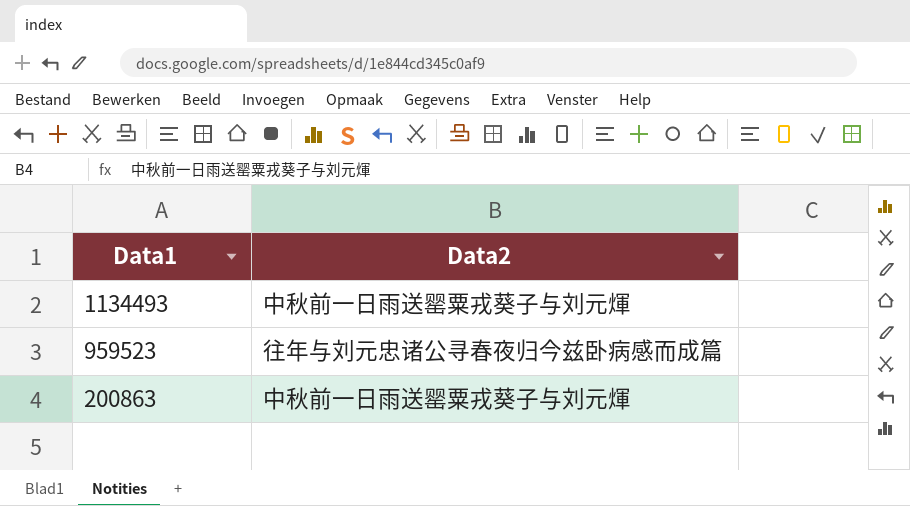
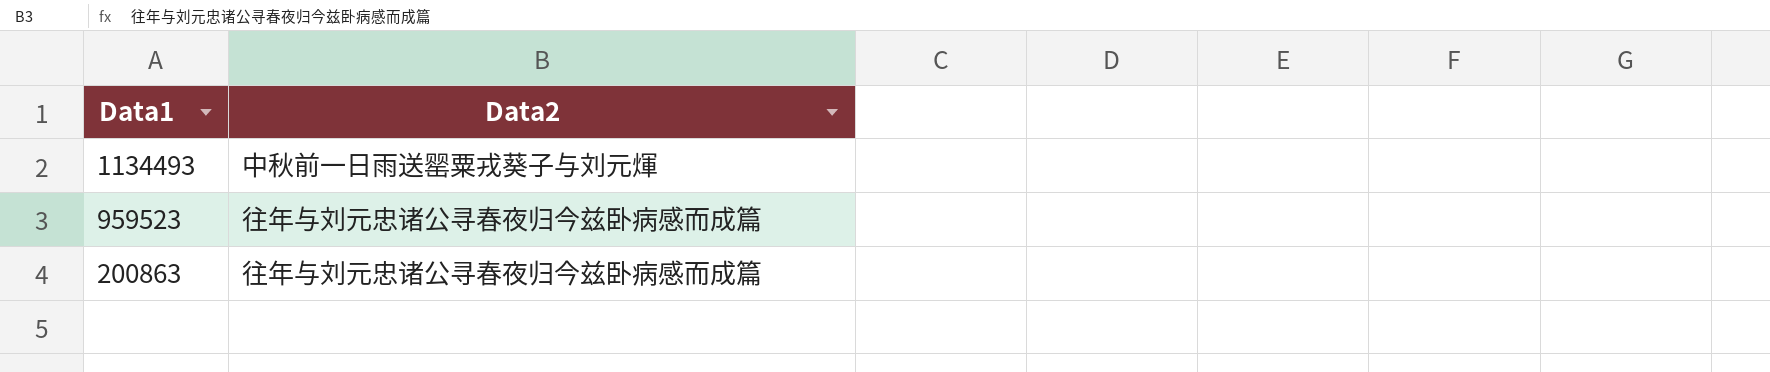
200863 | Data2: 中秋前一日雨送罂粟戎葵子与刘元煇 -> 往年与刘元忠诸公寻春夜归今兹卧病感而成篇

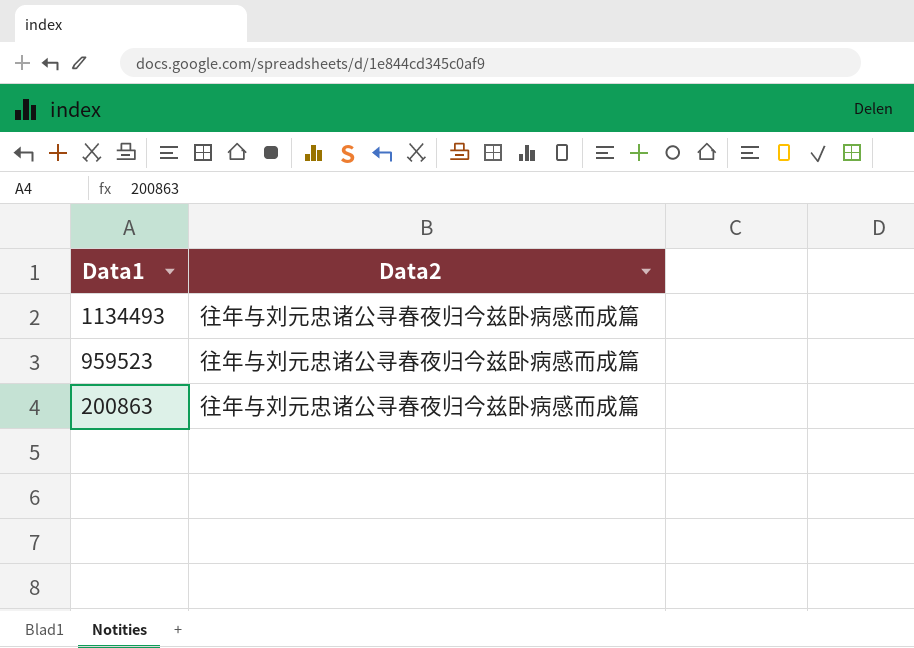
1134493 | Data2: 中秋前一日雨送罂粟戎葵子与刘元煇 -> 往年与刘元忠诸公寻春夜归今兹卧病感而成篇

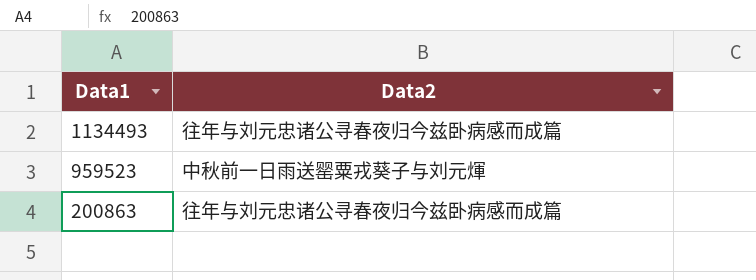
959523 | Data2: 往年与刘元忠诸公寻春夜归今兹卧病感而成篇 -> 中秋前一日雨送罂粟戎葵子与刘元煇

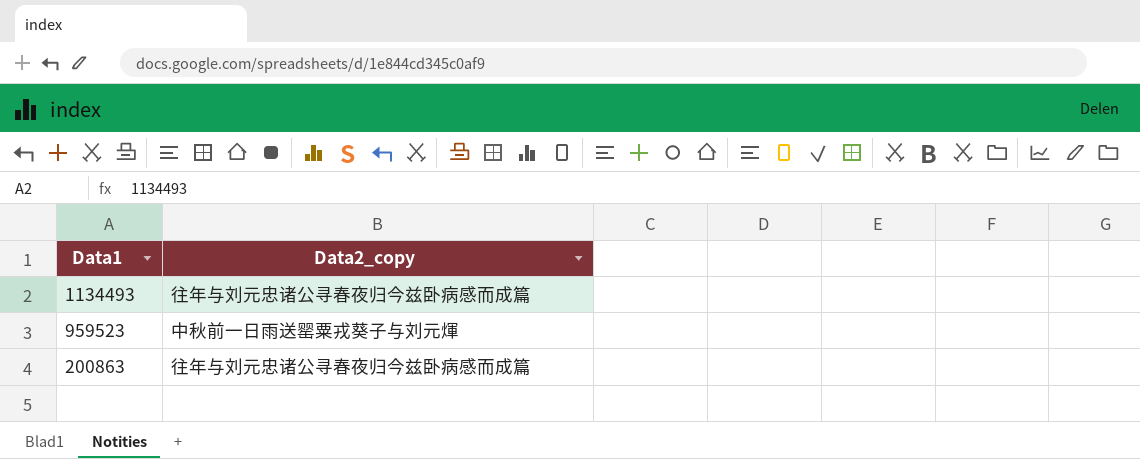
column name: Data2 -> Data2_copy

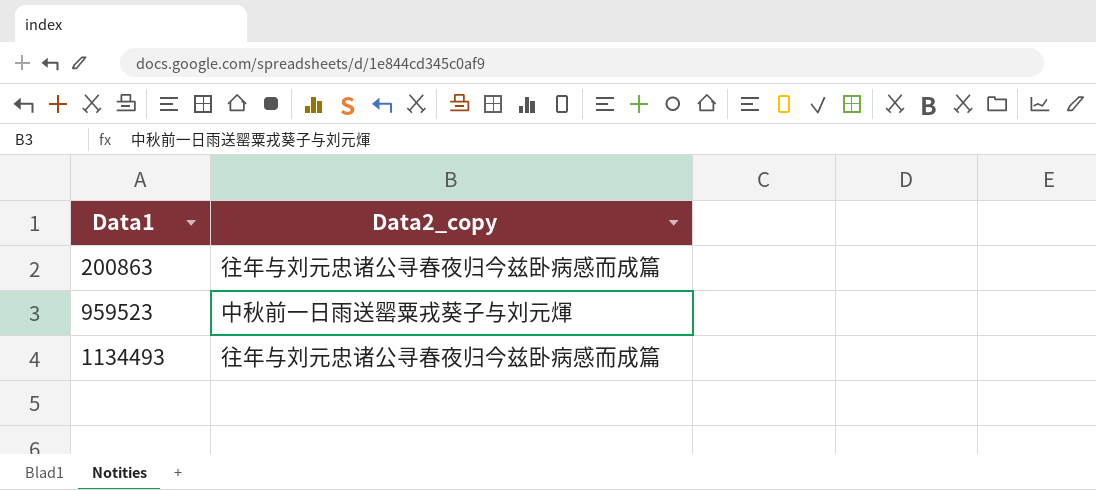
row order: Data1 descending -> Data1 ascending

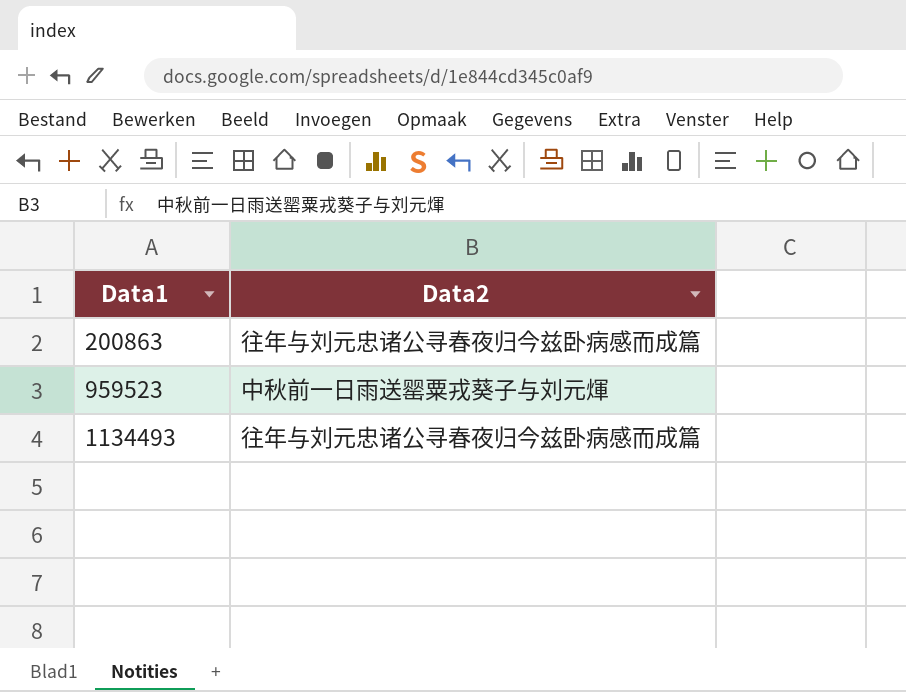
column name: Data2_copy -> Data2

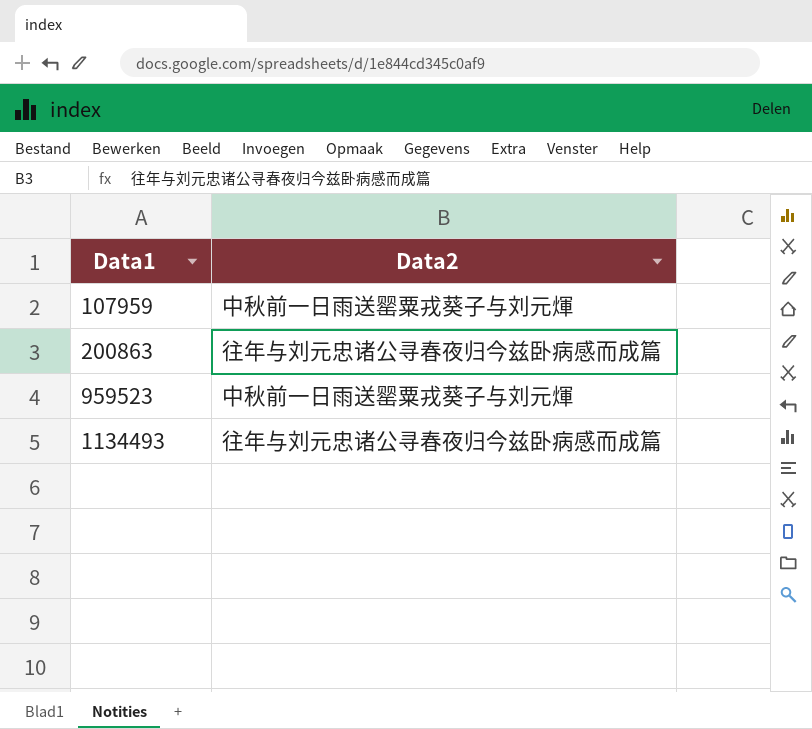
row 107959: none -> 中秋前一日雨送罂粟戎葵子与刘元煇

